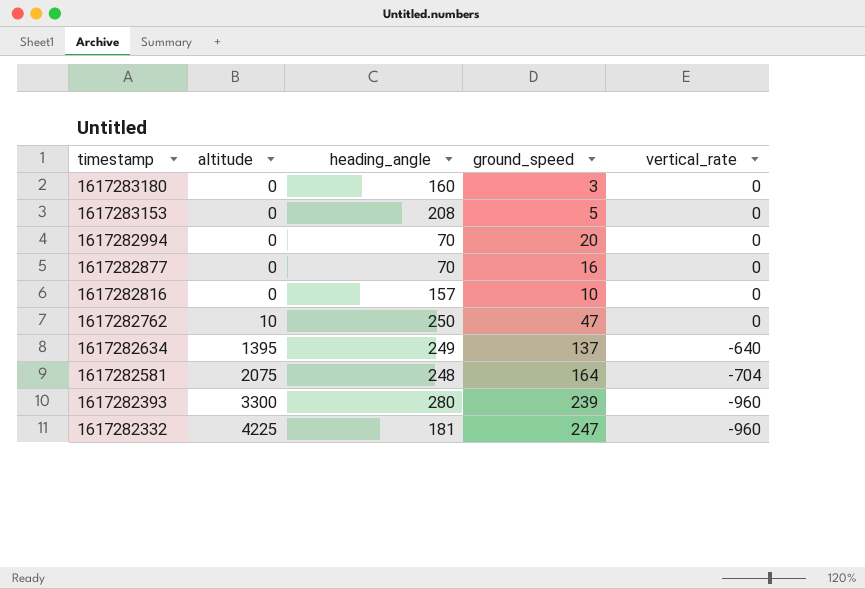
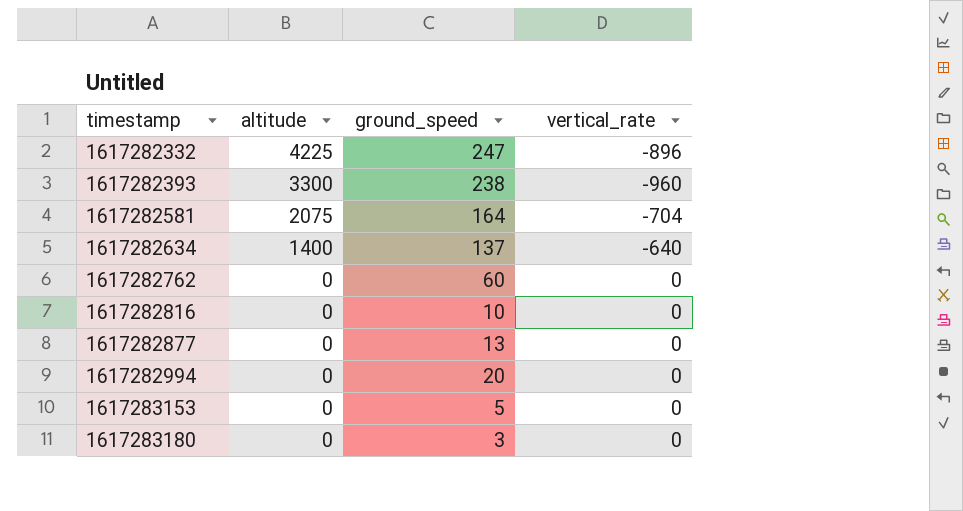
row order: timestamp descending -> timestamp ascending
column heading_angle | position: 3 -> none
1617282332 | vertical_rate: -960 -> -896
1617282393 | ground_speed: 239 -> 238
1617282634 | altitude: 1395 -> 1400
1617282762 | altitude: 10 -> 0
1617282762 | ground_speed: 47 -> 60
1617282877 | ground_speed: 16 -> 13

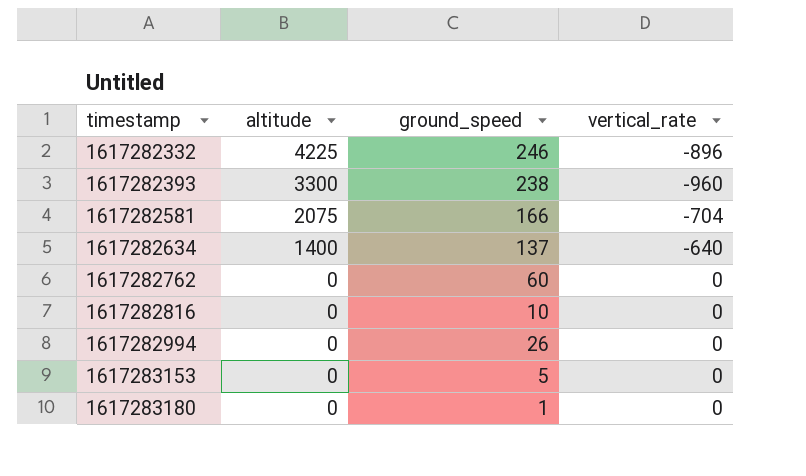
row 1617282877: 0 | 13 | 0 -> none
1617282332 | ground_speed: 247 -> 246
1617282581 | ground_speed: 164 -> 166
1617282994 | ground_speed: 20 -> 26
1617283180 | ground_speed: 3 -> 1

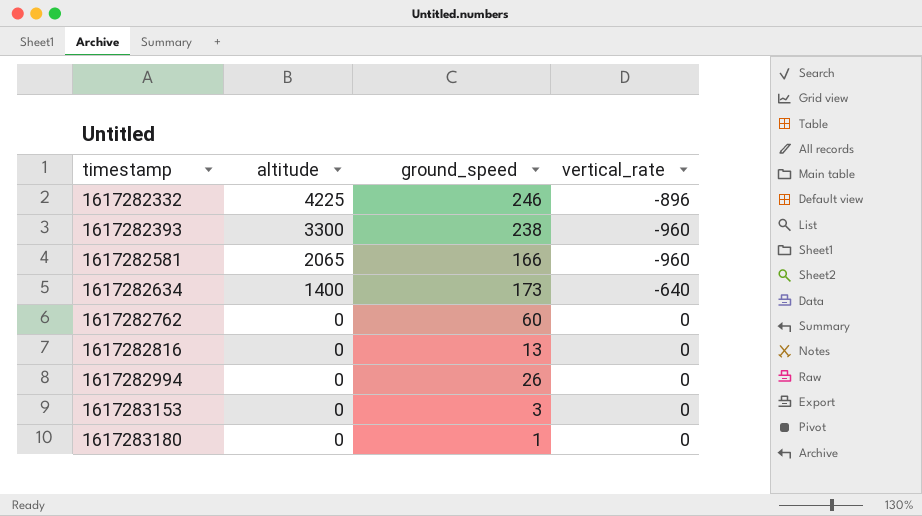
1617282581 | altitude: 2075 -> 2065
1617282581 | vertical_rate: -704 -> -960
1617282634 | ground_speed: 137 -> 173
1617282816 | ground_speed: 10 -> 13
1617283153 | ground_speed: 5 -> 3

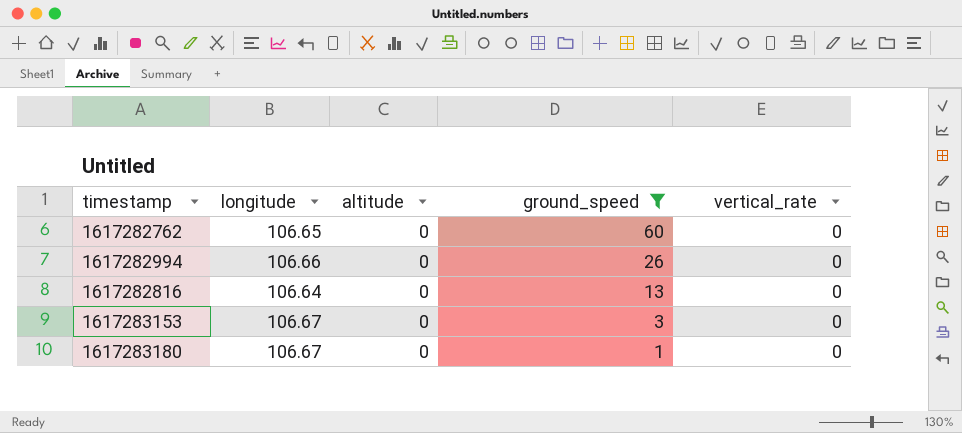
filter: none -> ground_speed <= 60
row order: timestamp ascending -> ground_speed descending
column longitude | position: none -> 2

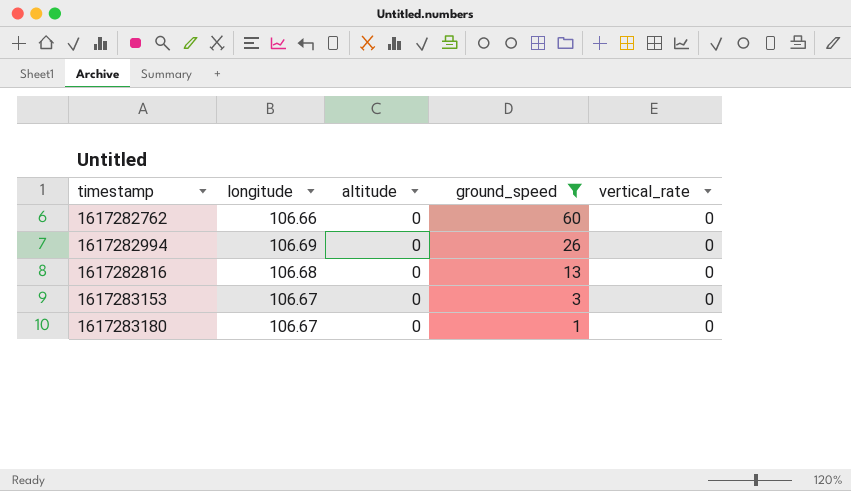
1617282762 | longitude: 106.65 -> 106.66
1617282994 | longitude: 106.66 -> 106.69
1617282816 | longitude: 106.64 -> 106.68

